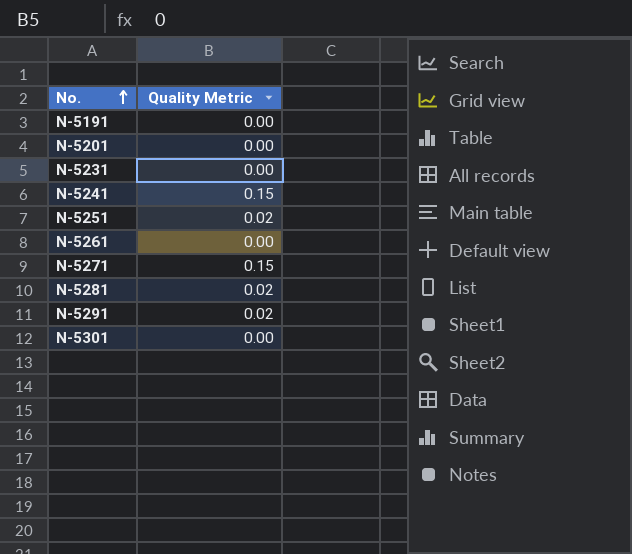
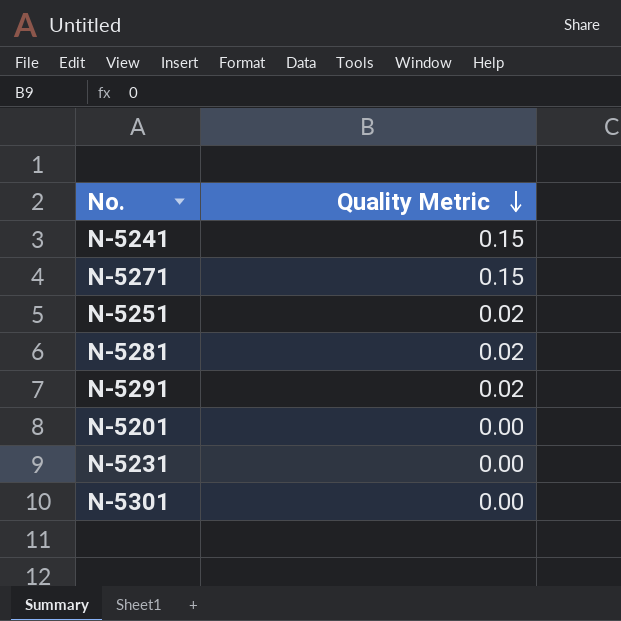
row order: No. ascending -> Quality Metric descending
row N-5191: 0.00 -> none
row N-5261: 0.00 -> none

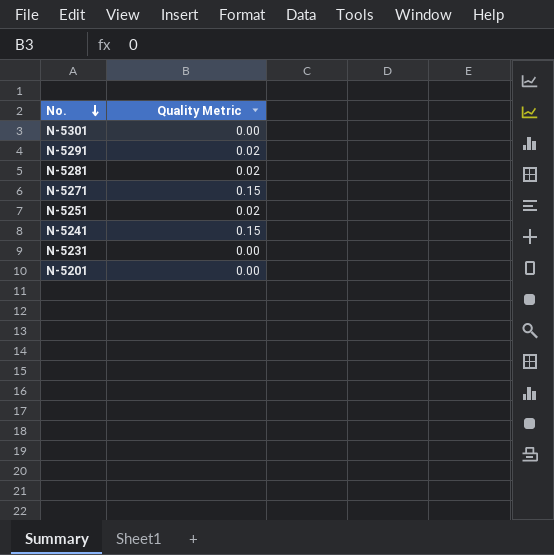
row order: Quality Metric descending -> No. descending

